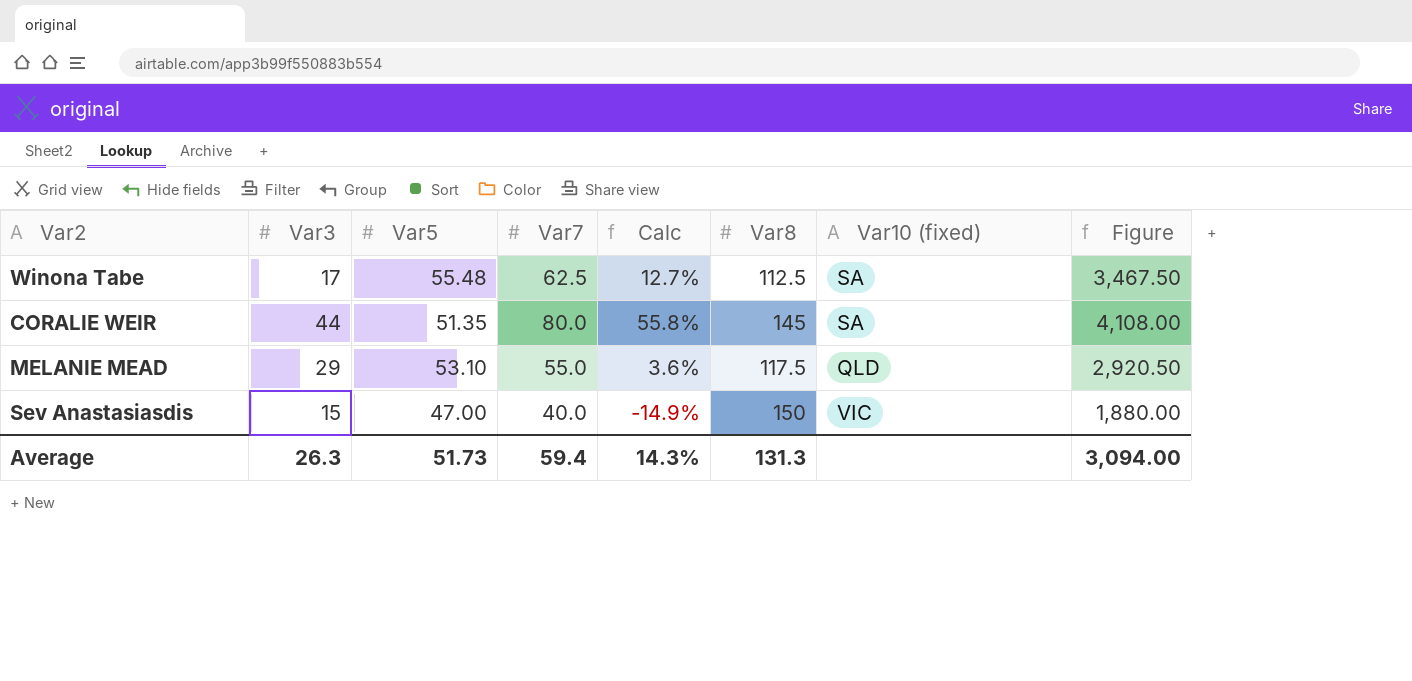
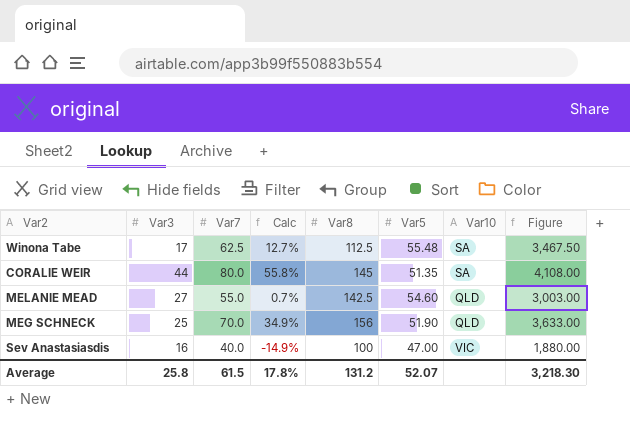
column Var5 | position: 3 -> 6
column name: Var10 (fixed) -> Var10
MELANIE MEAD | Var3: 29 -> 27
MELANIE MEAD | Calc: 3.6% -> 0.7%
MELANIE MEAD | Var8: 117.5 -> 142.5
MELANIE MEAD | Var5: 53.10 -> 54.60
MELANIE MEAD | Figure: 2,920.50 -> 3,003.00
row MEG SCHNECK: none -> 25 | 70.0 | 34.9% | 156 | 51.90 | QLD | 3,633.00
Sev Anastasiasdis | Var3: 15 -> 16
Sev Anastasiasdis | Var8: 150 -> 100
Average | Var3: 26.3 -> 25.8
Average | Var7: 59.4 -> 61.5
Average | Calc: 14.3% -> 17.8%
Average | Var8: 131.3 -> 131.2
Average | Var5: 51.73 -> 52.07
Average | Figure: 3,094.00 -> 3,218.30

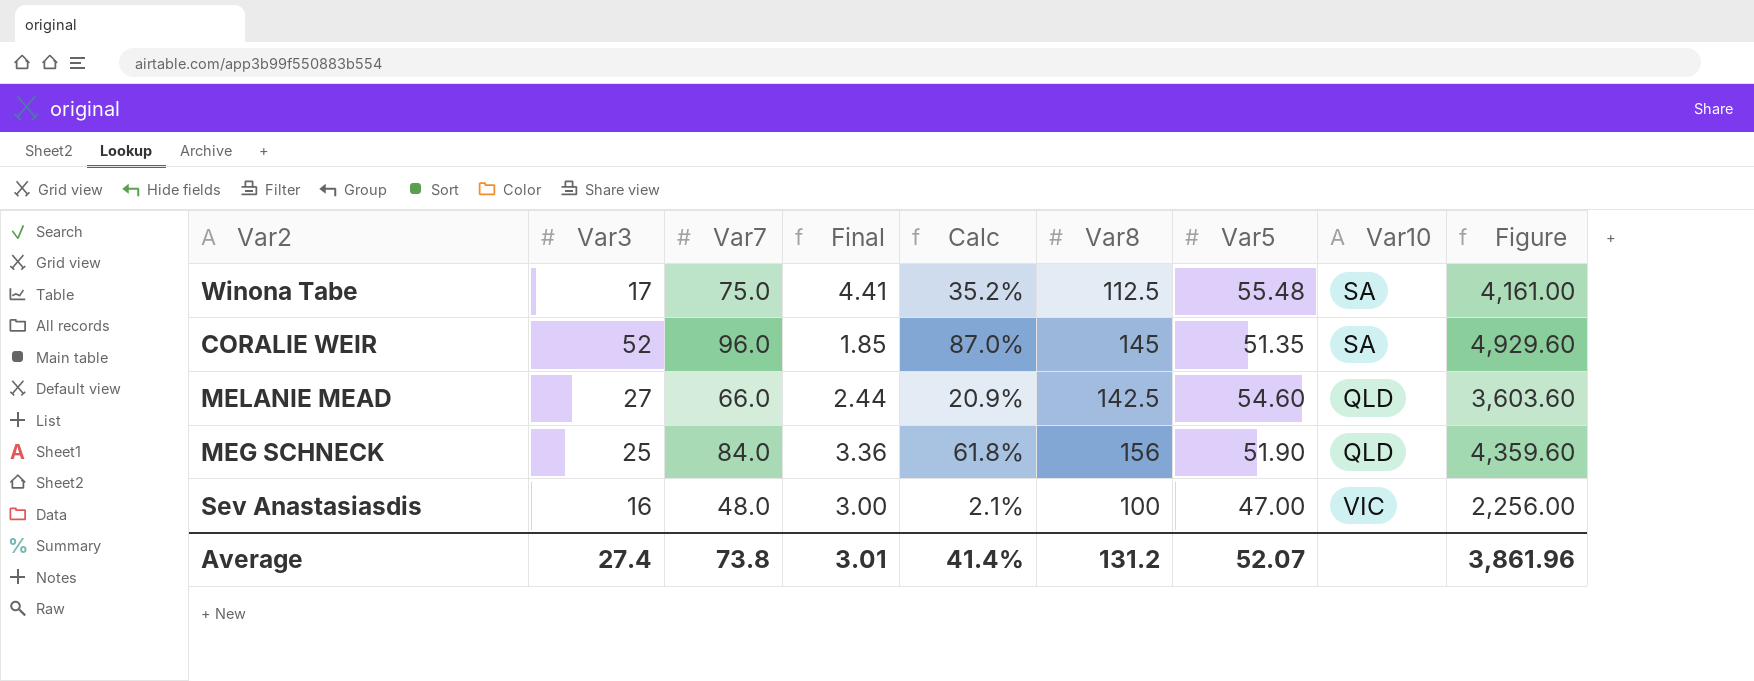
column Final | formula: none -> [Var7] / [Var3]
Winona Tabe | Var7: 62.5 -> 75.0
Winona Tabe | Calc: 12.7% -> 35.2%
Winona Tabe | Figure: 3,467.50 -> 4,161.00
CORALIE WEIR | Var3: 44 -> 52
CORALIE WEIR | Var7: 80.0 -> 96.0
CORALIE WEIR | Calc: 55.8% -> 87.0%
CORALIE WEIR | Figure: 4,108.00 -> 4,929.60
MELANIE MEAD | Var7: 55.0 -> 66.0
MELANIE MEAD | Calc: 0.7% -> 20.9%
MELANIE MEAD | Figure: 3,003.00 -> 3,603.60
MEG SCHNECK | Var7: 70.0 -> 84.0
MEG SCHNECK | Calc: 34.9% -> 61.8%
MEG SCHNECK | Figure: 3,633.00 -> 4,359.60
Sev Anastasiasdis | Var7: 40.0 -> 48.0
Sev Anastasiasdis | Calc: -14.9% -> 2.1%
Sev Anastasiasdis | Figure: 1,880.00 -> 2,256.00
Average | Var3: 25.8 -> 27.4
Average | Var7: 61.5 -> 73.8
Average | Calc: 17.8% -> 41.4%
Average | Figure: 3,218.30 -> 3,861.96

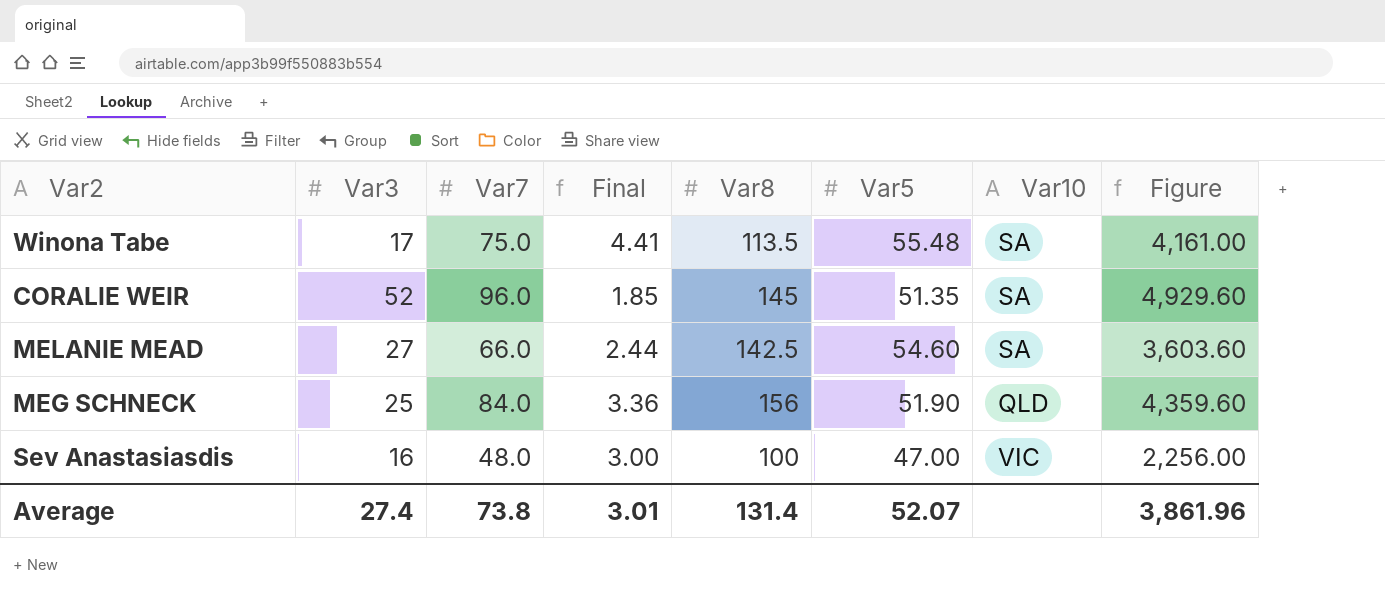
column Calc | formula: ([Var7] - [Var5]) / [Var5] -> none
Winona Tabe | Var8: 112.5 -> 113.5
MELANIE MEAD | Var10: QLD -> SA
Average | Var8: 131.2 -> 131.4

